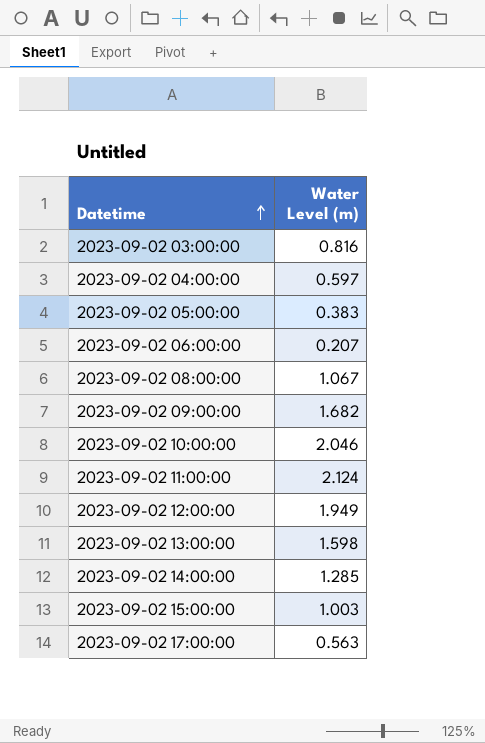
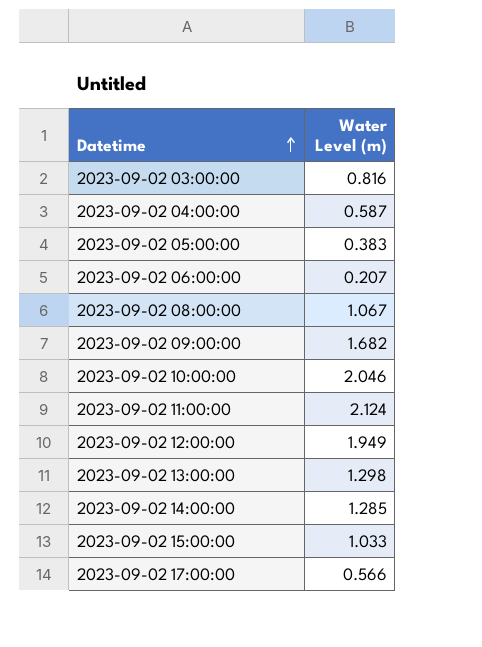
2023-09-02 04:00:00 | Water Level (m): 0.597 -> 0.587
2023-09-02 13:00:00 | Water Level (m): 1.598 -> 1.298
2023-09-02 15:00:00 | Water Level (m): 1.003 -> 1.033
2023-09-02 17:00:00 | Water Level (m): 0.563 -> 0.566

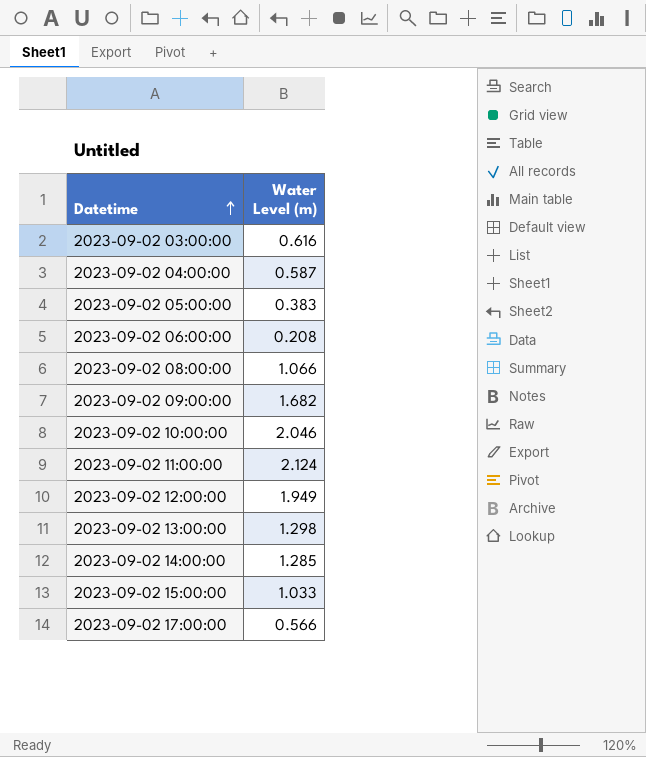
2023-09-02 03:00:00 | Water Level (m): 0.816 -> 0.616
2023-09-02 06:00:00 | Water Level (m): 0.207 -> 0.208
2023-09-02 08:00:00 | Water Level (m): 1.067 -> 1.066

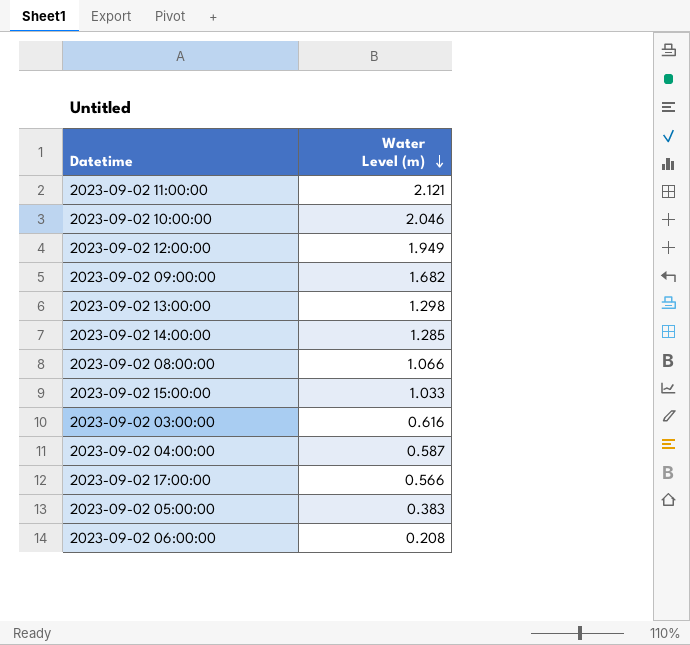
row order: Datetime ascending -> Water Level (m) descending
2023-09-02 11:00:00 | Water Level (m): 2.124 -> 2.121

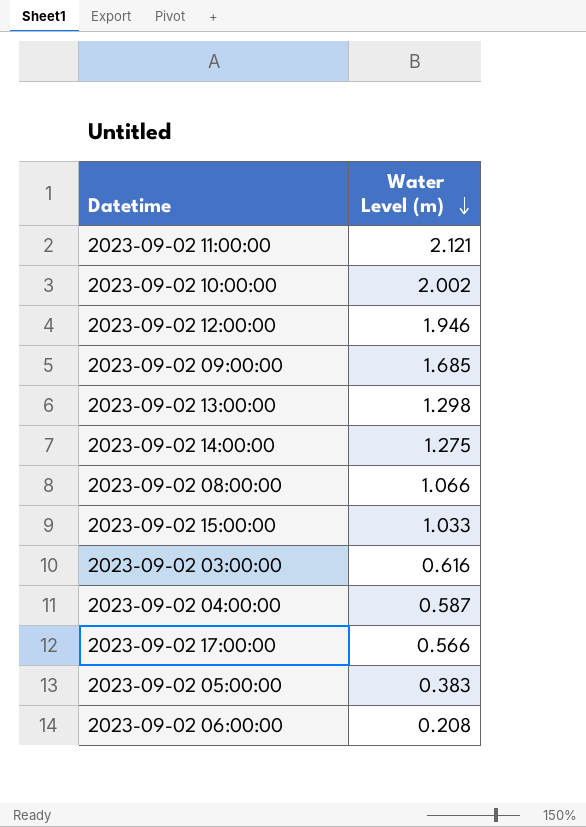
2023-09-02 10:00:00 | Water Level (m): 2.046 -> 2.002
2023-09-02 12:00:00 | Water Level (m): 1.949 -> 1.946
2023-09-02 09:00:00 | Water Level (m): 1.682 -> 1.685
2023-09-02 14:00:00 | Water Level (m): 1.285 -> 1.275

